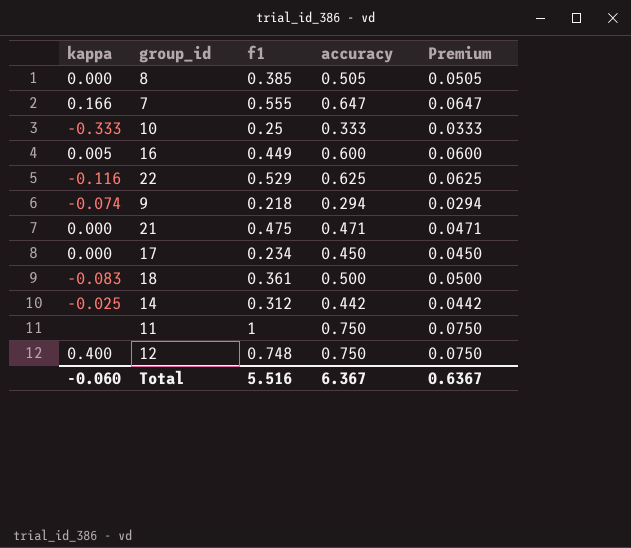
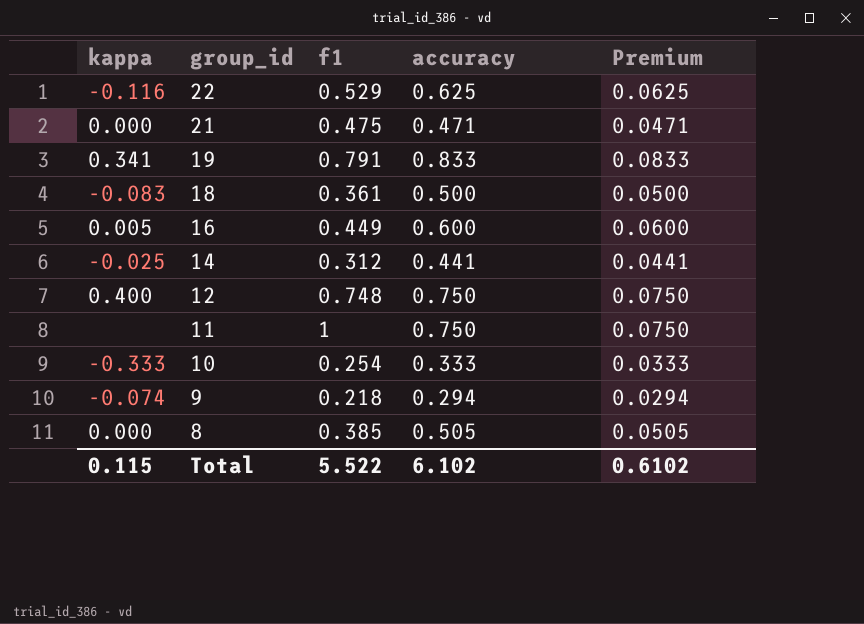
row order: none -> group_id descending
row 7: 0.166 | 0.555 | 0.647 | 0.0647 -> none
row 17: 0.000 | 0.234 | 0.450 | 0.0450 -> none
row 19: none -> 0.341 | 0.791 | 0.833 | 0.0833
14 | accuracy: 0.442 -> 0.441
14 | Premium: 0.0442 -> 0.0441
10 | f1: 0.25 -> 0.254
Total | kappa: -0.060 -> 0.115
Total | f1: 5.516 -> 5.522
Total | accuracy: 6.367 -> 6.102
Total | Premium: 0.6367 -> 0.6102

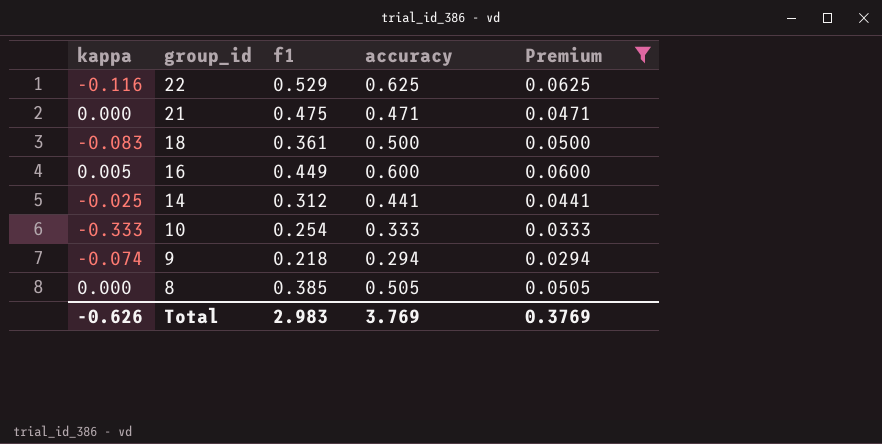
filter: none -> Premium <= 0.0625
Total | kappa: 0.115 -> -0.626
Total | f1: 5.522 -> 2.983
Total | accuracy: 6.102 -> 3.769
Total | Premium: 0.6102 -> 0.3769

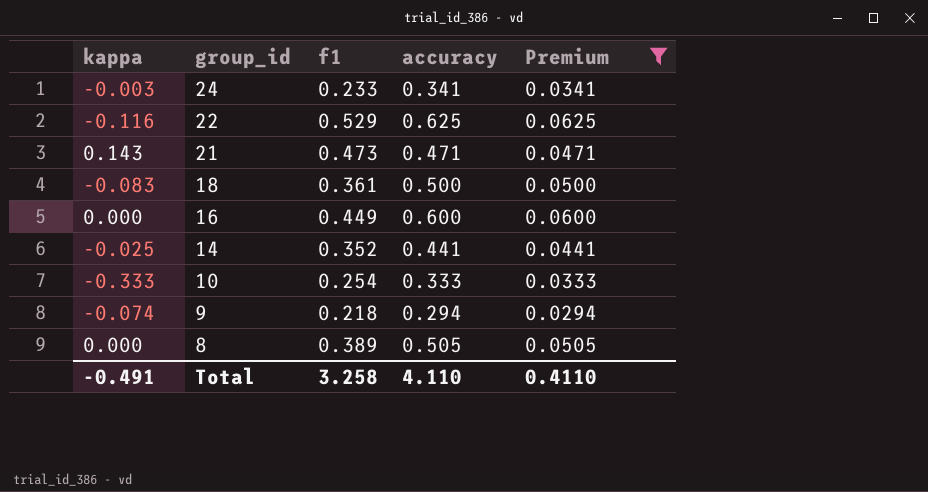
row 24: none -> -0.003 | 0.233 | 0.341 | 0.0341
21 | kappa: 0.000 -> 0.143
21 | f1: 0.475 -> 0.473
16 | kappa: 0.005 -> 0.000
14 | f1: 0.312 -> 0.352
8 | f1: 0.385 -> 0.389
Total | kappa: -0.626 -> -0.491
Total | f1: 2.983 -> 3.258
Total | accuracy: 3.769 -> 4.110
Total | Premium: 0.3769 -> 0.4110

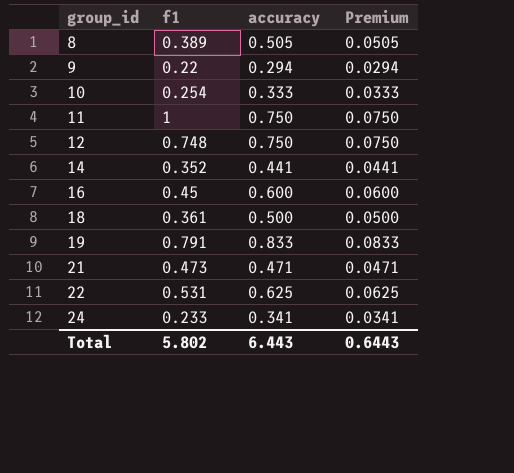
filter: Premium <= 0.0625 -> none
row order: group_id descending -> group_id ascending
column kappa | position: 1 -> none
9 | f1: 0.218 -> 0.22
16 | f1: 0.449 -> 0.45
22 | f1: 0.529 -> 0.531
Total | f1: 3.258 -> 5.802
Total | accuracy: 4.110 -> 6.443
Total | Premium: 0.4110 -> 0.6443

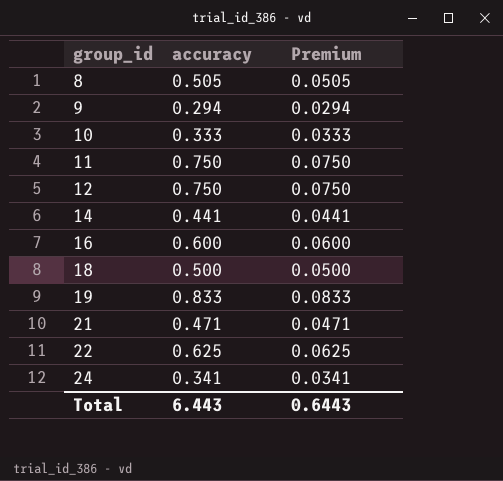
column f1 | position: 2 -> none

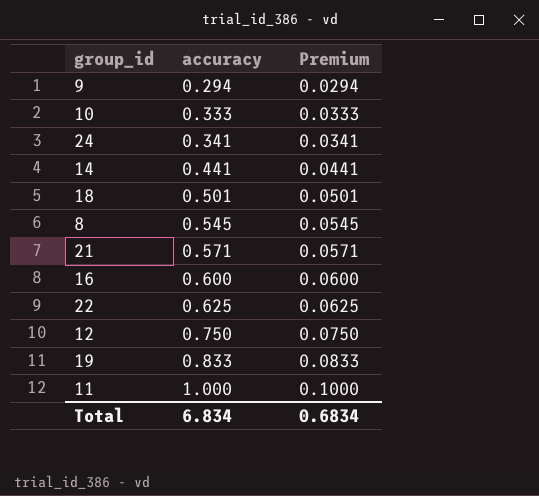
row order: group_id ascending -> accuracy ascending
18 | accuracy: 0.500 -> 0.501
18 | Premium: 0.0500 -> 0.0501
8 | accuracy: 0.505 -> 0.545
8 | Premium: 0.0505 -> 0.0545
21 | accuracy: 0.471 -> 0.571
21 | Premium: 0.0471 -> 0.0571
11 | accuracy: 0.750 -> 1.000
11 | Premium: 0.0750 -> 0.1000
Total | accuracy: 6.443 -> 6.834
Total | Premium: 0.6443 -> 0.6834

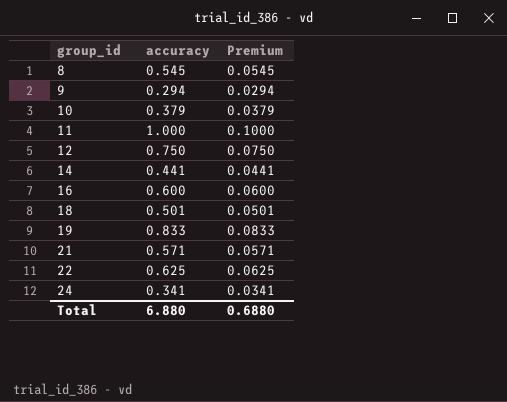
row order: accuracy ascending -> group_id ascending
10 | accuracy: 0.333 -> 0.379
10 | Premium: 0.0333 -> 0.0379
Total | accuracy: 6.834 -> 6.880
Total | Premium: 0.6834 -> 0.6880

